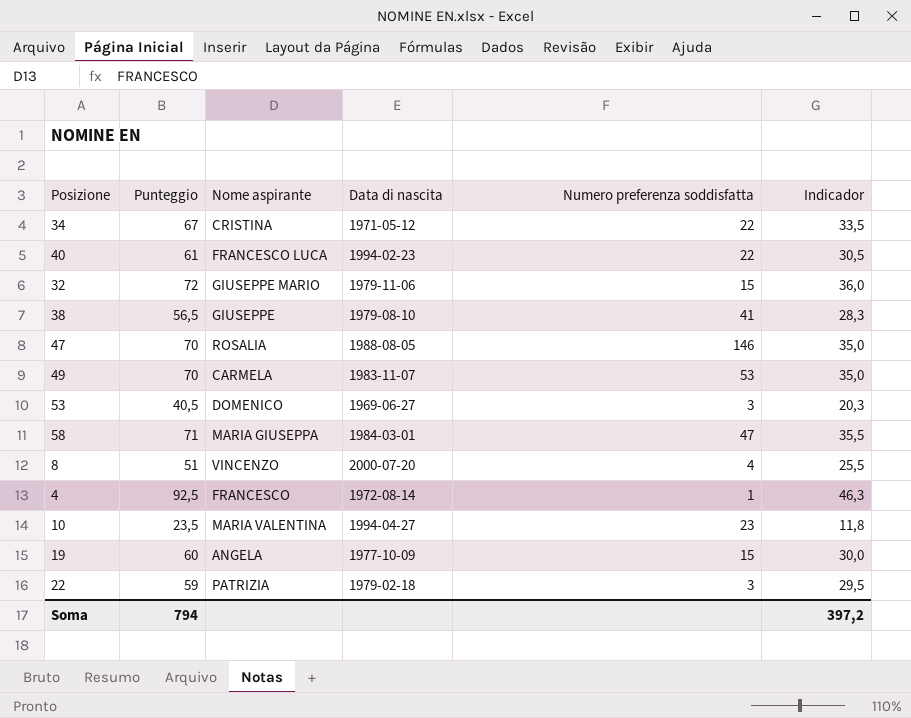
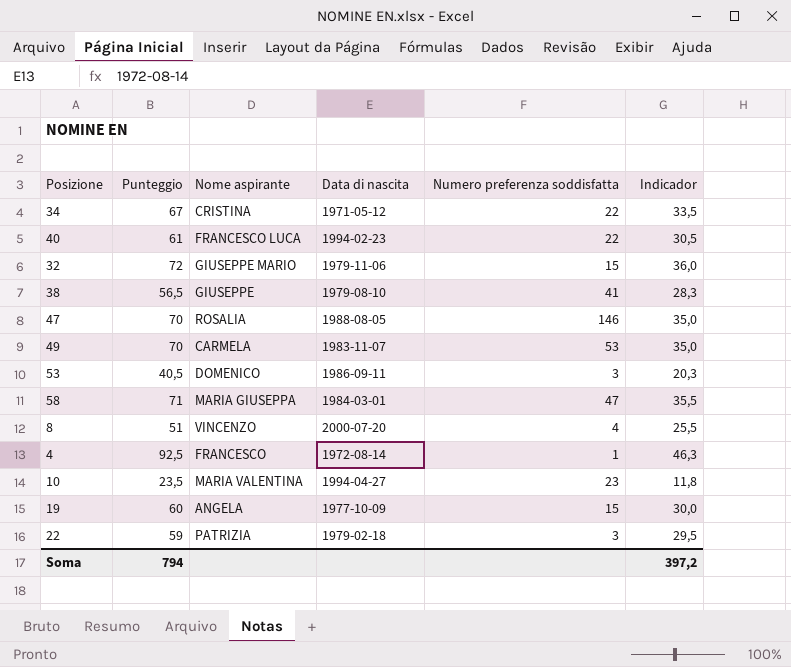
53 | Data di nascita: 1969-06-27 -> 1986-09-11

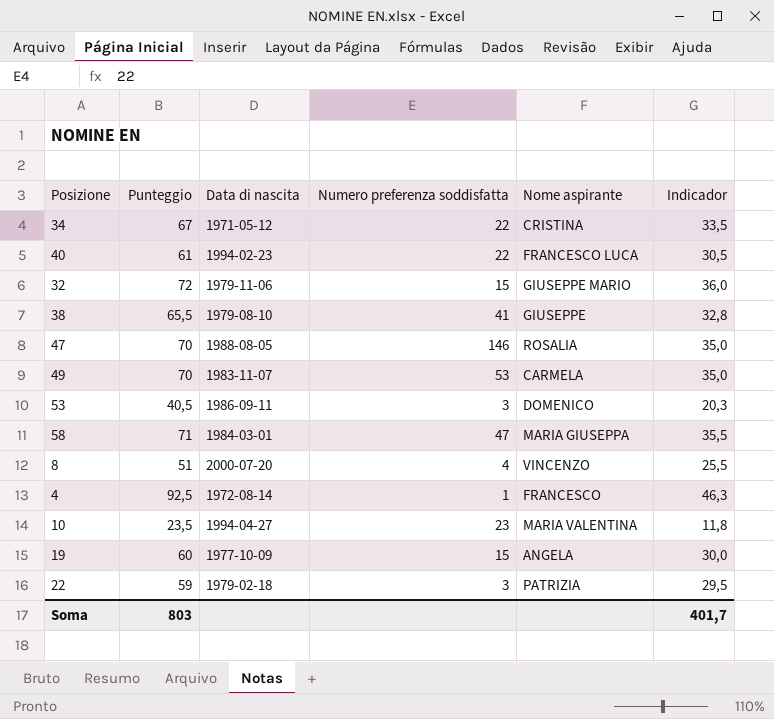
column Nome aspirante | position: 3 -> 5
38 | Punteggio: 56,5 -> 65,5
38 | Indicador: 28,3 -> 32,8
Soma | Punteggio: 794 -> 803
Soma | Indicador: 397,2 -> 401,7

